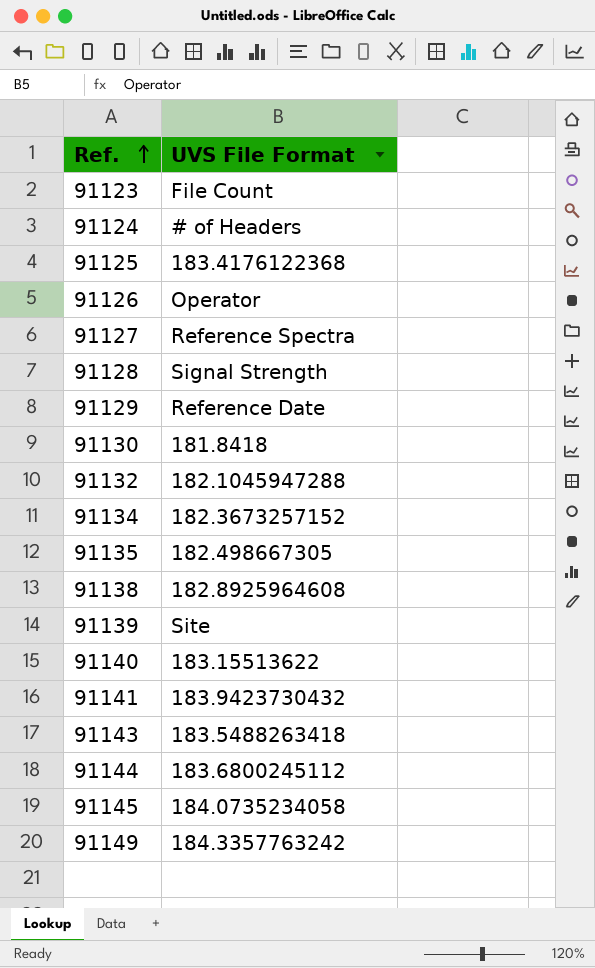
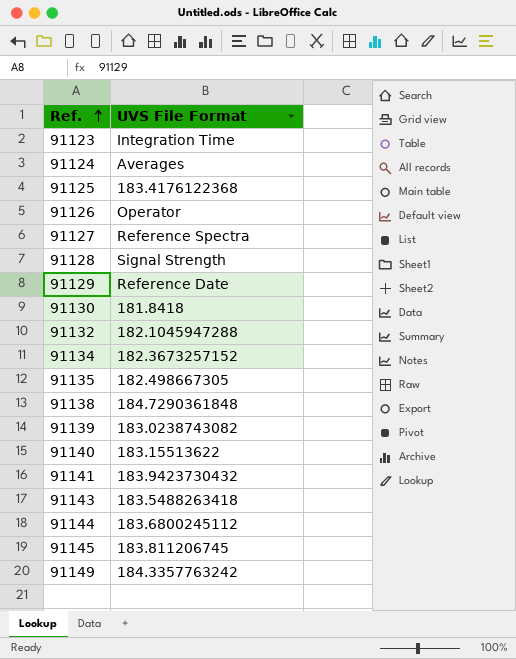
91123 | UVS File Format: File Count -> Integration Time
91124 | UVS File Format: # of Headers -> Averages
91138 | UVS File Format: 182.8925964608 -> 184.7290361848
91139 | UVS File Format: Site -> 183.0238743082
91145 | UVS File Format: 184.0735234058 -> 183.811206745

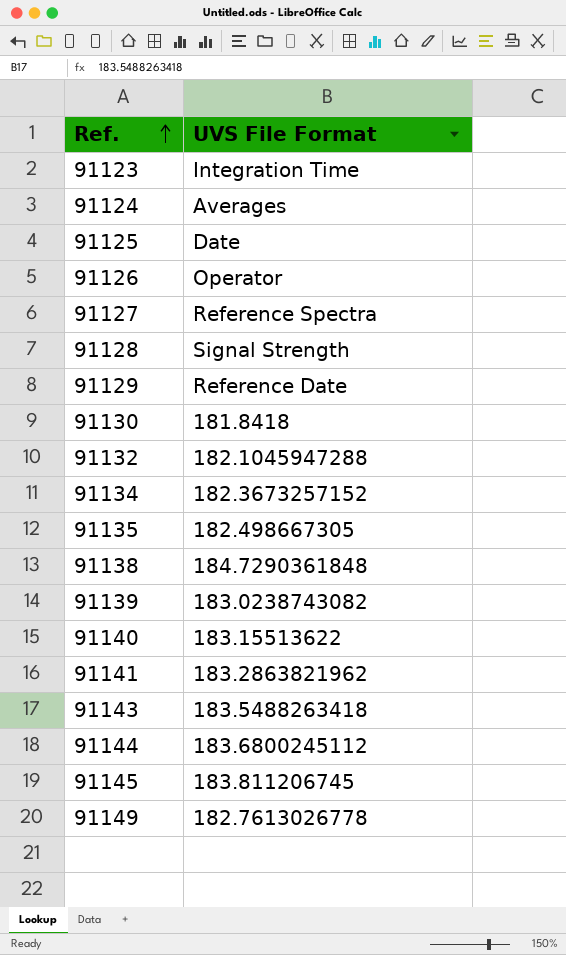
91125 | UVS File Format: 183.4176122368 -> Date
91141 | UVS File Format: 183.9423730432 -> 183.2863821962
91149 | UVS File Format: 184.3357763242 -> 182.7613026778

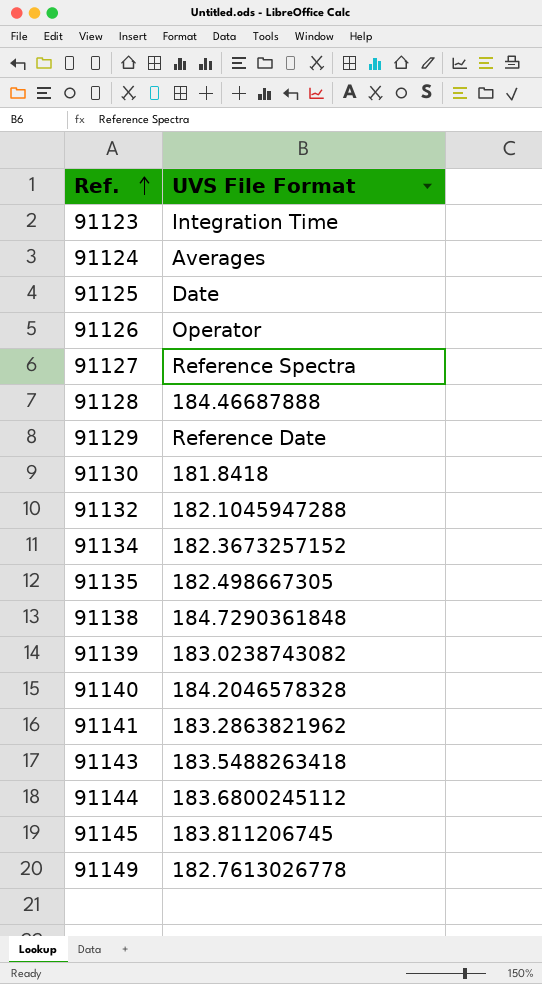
91128 | UVS File Format: Signal Strength -> 184.46687888
91140 | UVS File Format: 183.15513622 -> 184.2046578328

